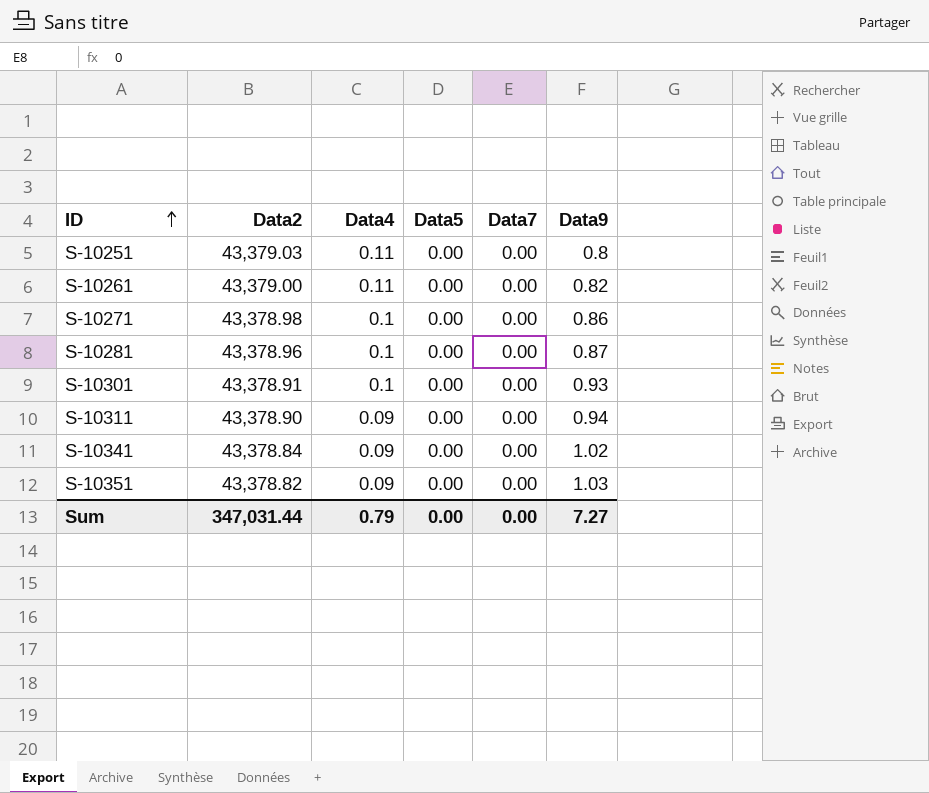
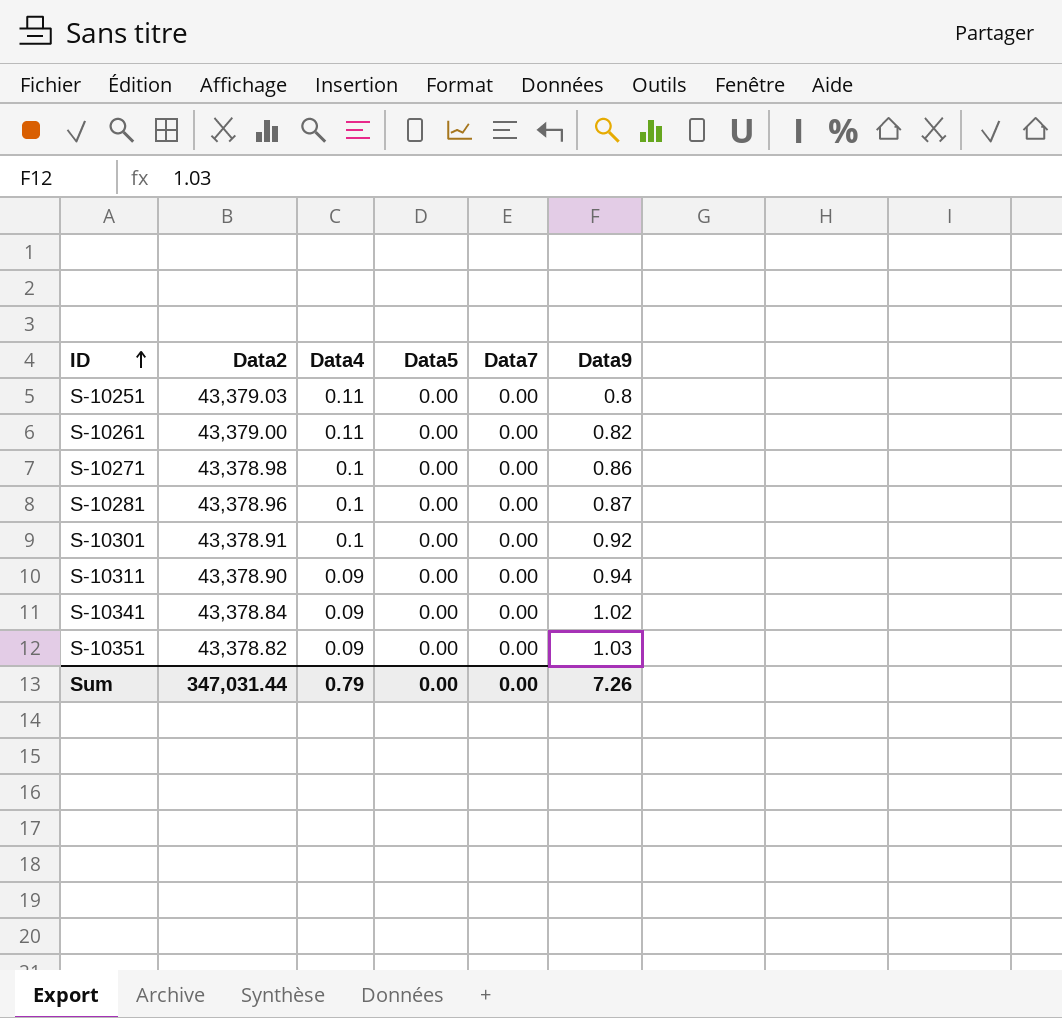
S-10301 | Data9: 0.93 -> 0.92
Sum | Data9: 7.27 -> 7.26

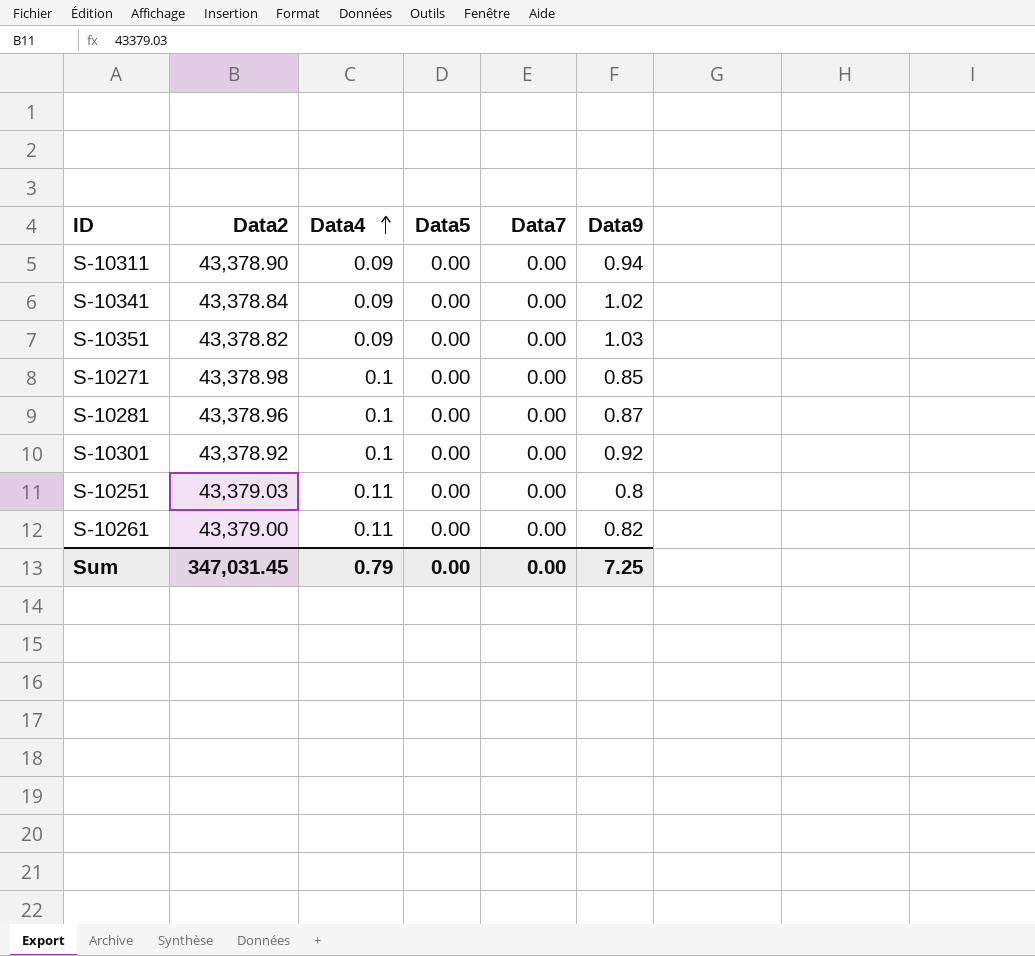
row order: ID ascending -> Data4 ascending
S-10271 | Data9: 0.86 -> 0.85
S-10301 | Data2: 43,378.91 -> 43,378.92
Sum | Data2: 347,031.44 -> 347,031.45
Sum | Data9: 7.26 -> 7.25

